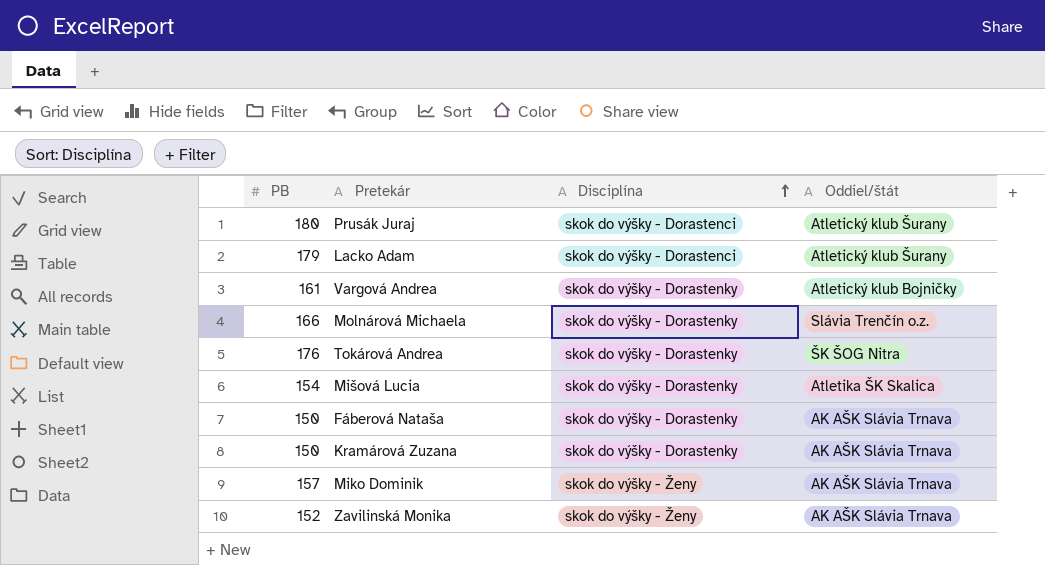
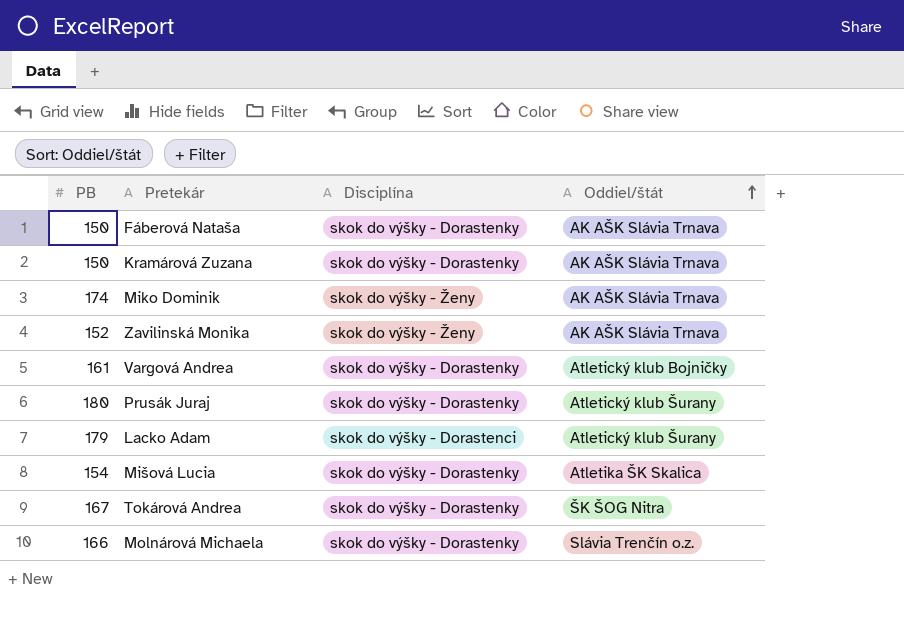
row order: Disciplína ascending -> Oddiel/štát ascending
Miko Dominik | PB: 157 -> 174
Prusák Juraj | Disciplína: skok do výšky - Dorastenci -> skok do výšky - Dorastenky
Tokárová Andrea | PB: 176 -> 167

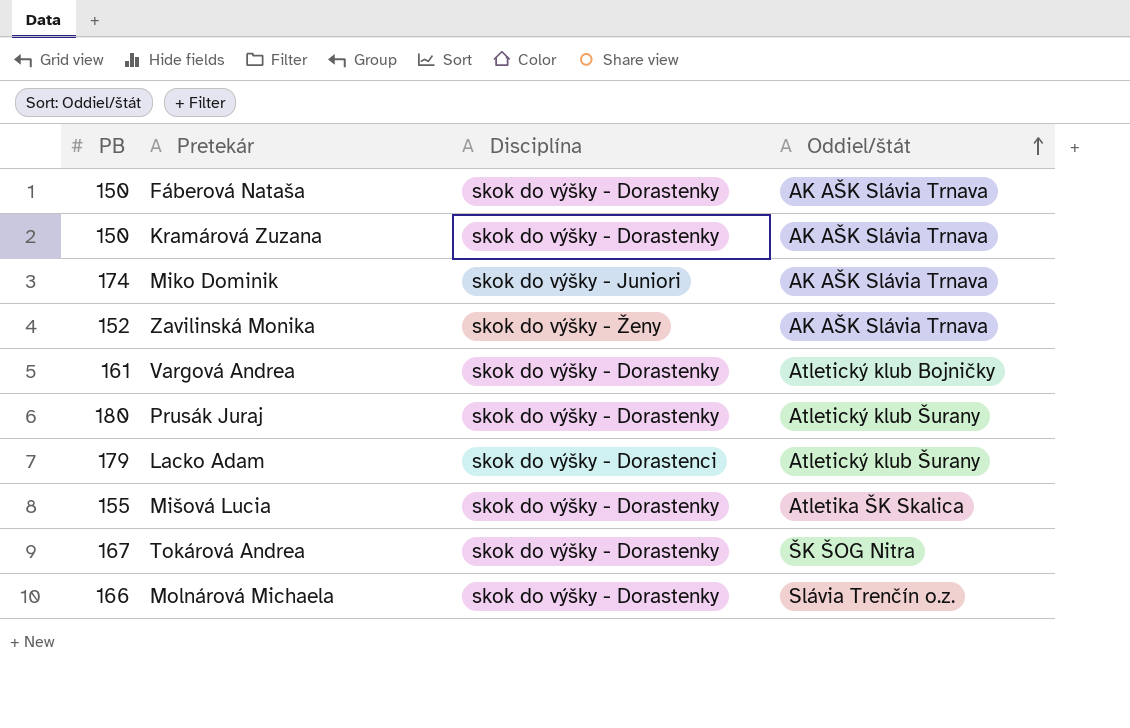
Miko Dominik | Disciplína: skok do výšky - Ženy -> skok do výšky - Juniori
Mišová Lucia | PB: 154 -> 155

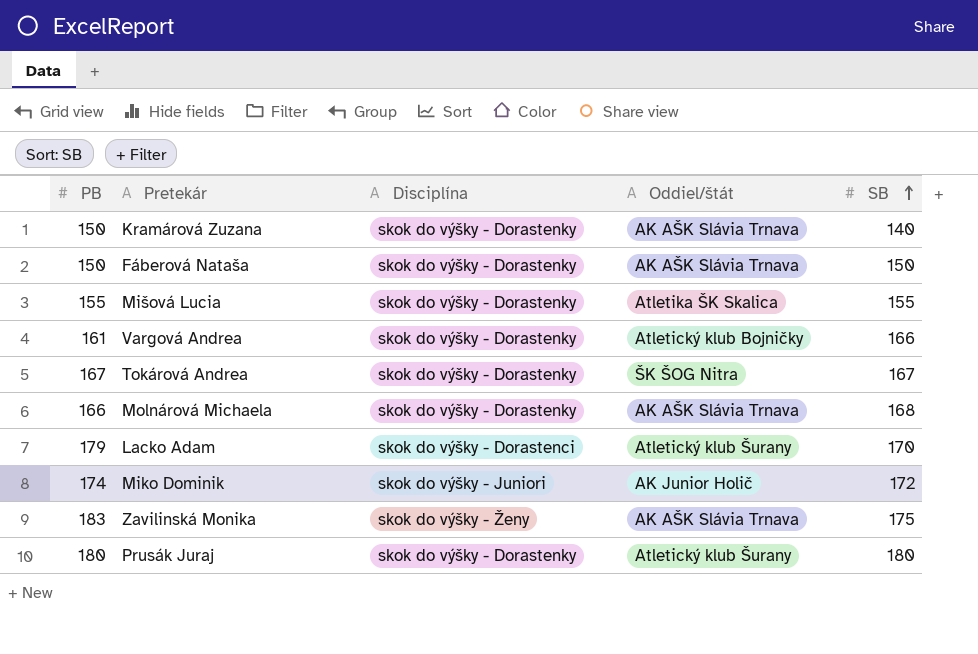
row order: Oddiel/štát ascending -> SB ascending
column SB | position: none -> 5
Molnárová Michaela | Oddiel/štát: Slávia Trenčín o.z. -> AK AŠK Slávia Trnava
Miko Dominik | Oddiel/štát: AK AŠK Slávia Trnava -> AK Junior Holič
Zavilinská Monika | PB: 152 -> 183

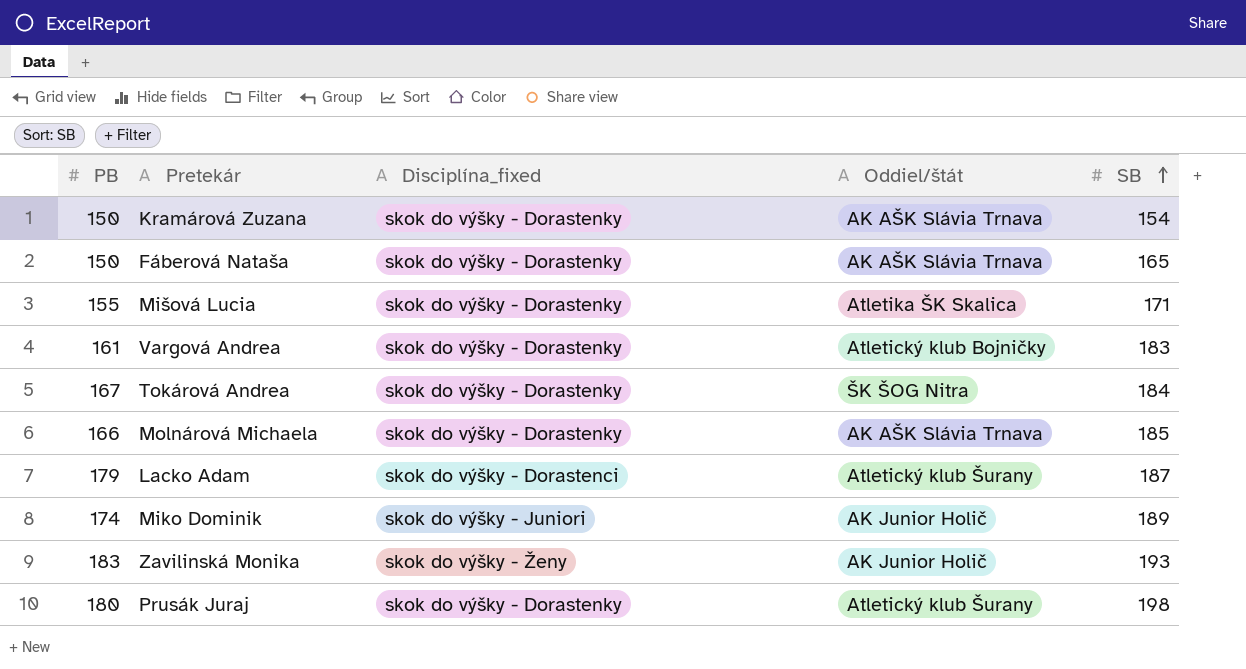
column name: Disciplína -> Disciplína_fixed
Kramárová Zuzana | SB: 140 -> 154
Fáberová Nataša | SB: 150 -> 165
Mišová Lucia | SB: 155 -> 171
Vargová Andrea | SB: 166 -> 183
Tokárová Andrea | SB: 167 -> 184
Molnárová Michaela | SB: 168 -> 185
Lacko Adam | SB: 170 -> 187
Miko Dominik | SB: 172 -> 189
Zavilinská Monika | Oddiel/štát: AK AŠK Slávia Trnava -> AK Junior Holič
Zavilinská Monika | SB: 175 -> 193
Prusák Juraj | SB: 180 -> 198

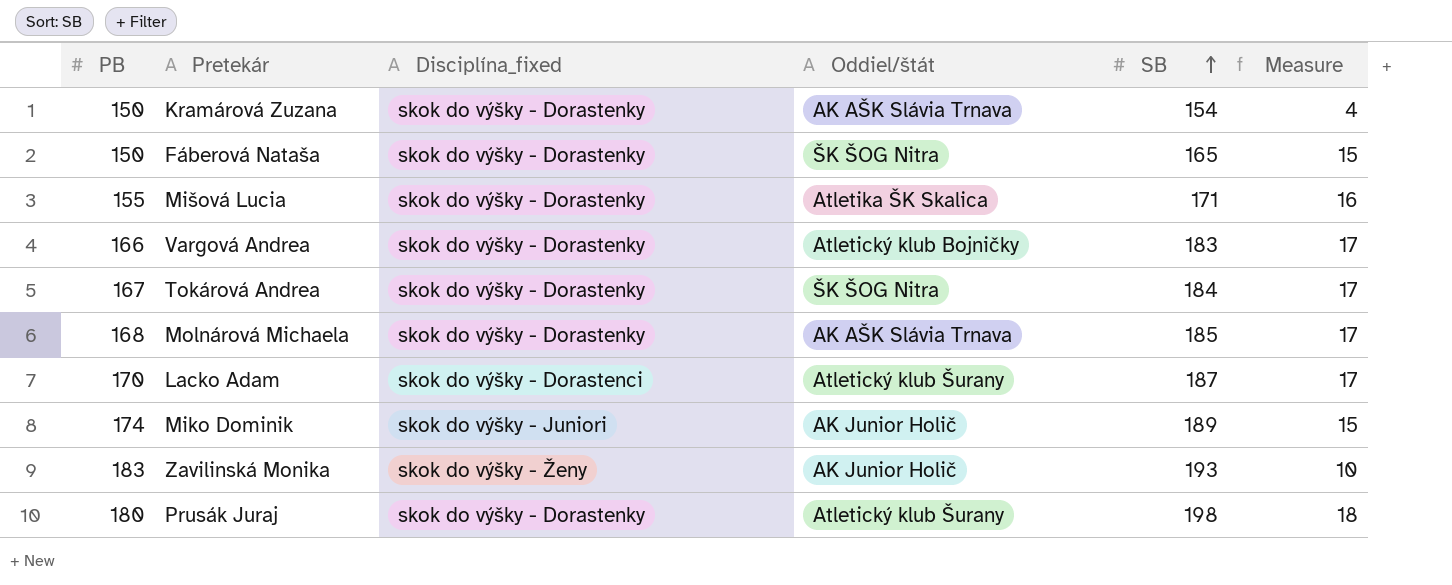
column Measure | formula: none -> [SB] - [PB]
Fáberová Nataša | Oddiel/štát: AK AŠK Slávia Trnava -> ŠK ŠOG Nitra
Vargová Andrea | PB: 161 -> 166
Molnárová Michaela | PB: 166 -> 168
Lacko Adam | PB: 179 -> 170

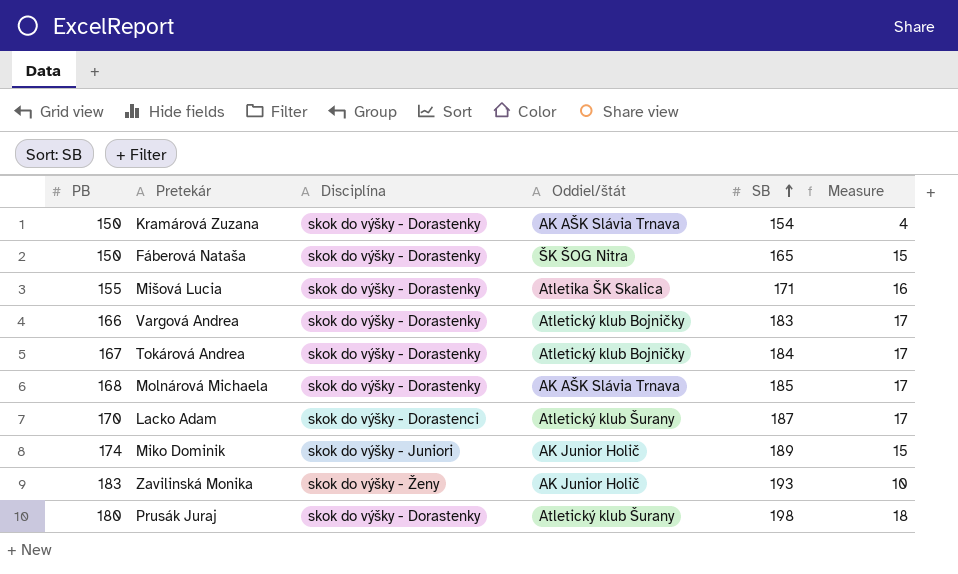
column name: Disciplína_fixed -> Disciplína
Tokárová Andrea | Oddiel/štát: ŠK ŠOG Nitra -> Atletický klub Bojničky

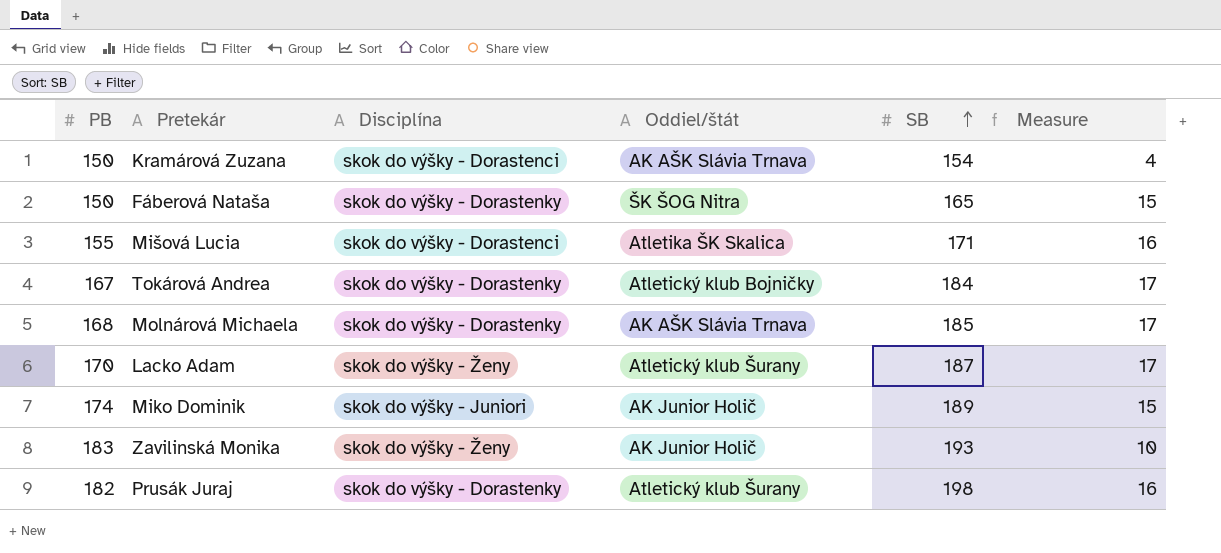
row Vargová Andrea: 166 | skok do výšky - Dorastenky | Atletický klub Bojničky | 183 | 17 -> none
Kramárová Zuzana | Disciplína: skok do výšky - Dorastenky -> skok do výšky - Dorastenci
Mišová Lucia | Disciplína: skok do výšky - Dorastenky -> skok do výšky - Dorastenci
Lacko Adam | Disciplína: skok do výšky - Dorastenci -> skok do výšky - Ženy
Prusák Juraj | PB: 180 -> 182
Prusák Juraj | Measure: 18 -> 16

